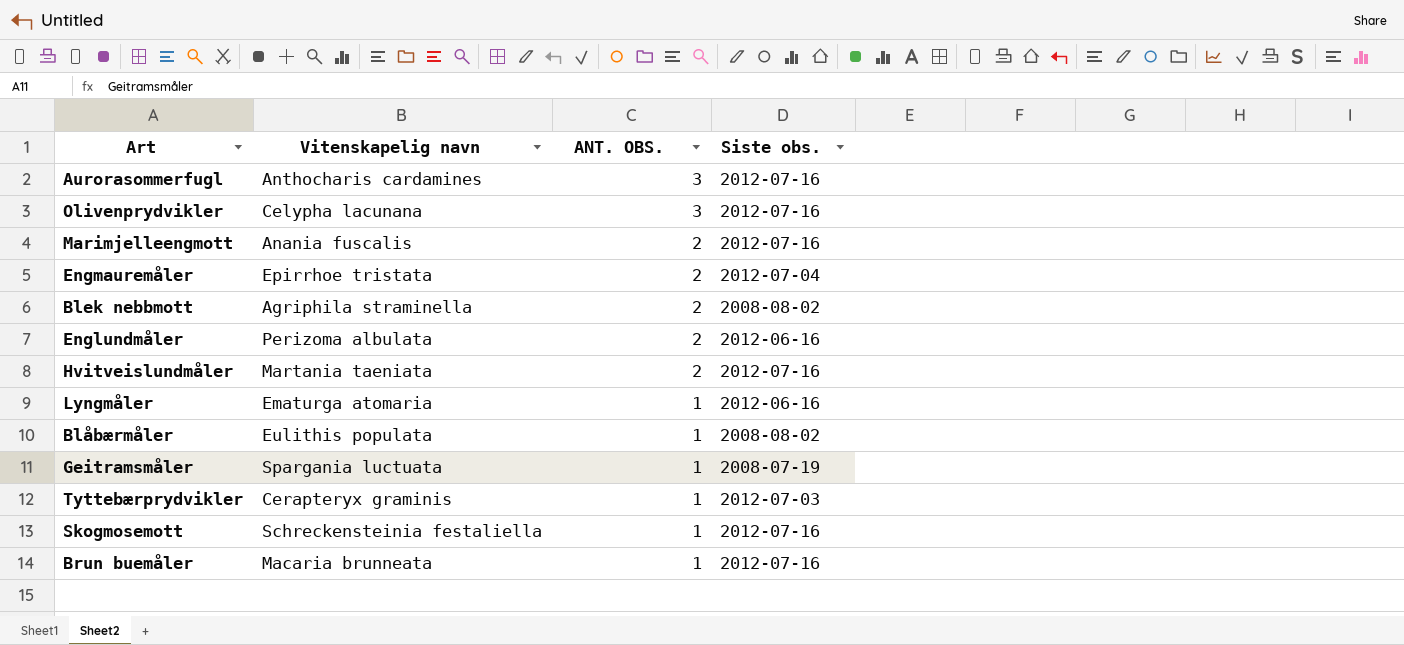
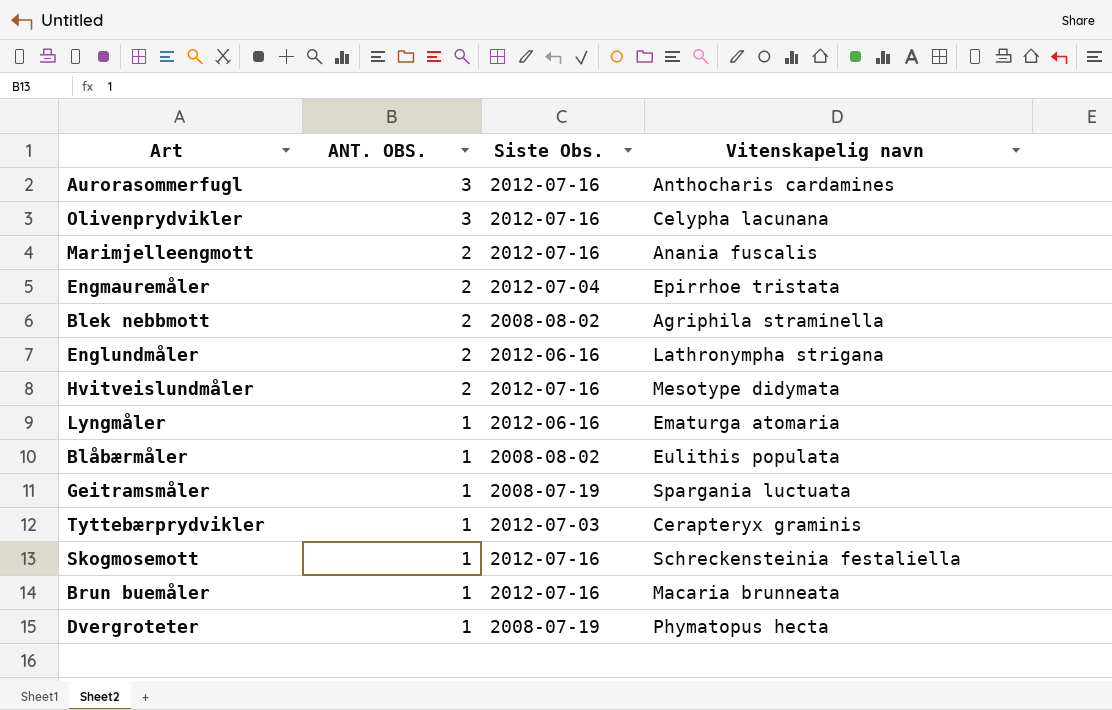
column name: Siste obs. -> Siste Obs.
column Vitenskapelig navn | position: 2 -> 4
Englundmåler | Vitenskapelig navn: Perizoma albulata -> Lathronympha strigana
Hvitveislundmåler | Vitenskapelig navn: Martania taeniata -> Mesotype didymata
row Dvergroteter: none -> 1 | 2008-07-19 | Phymatopus hecta

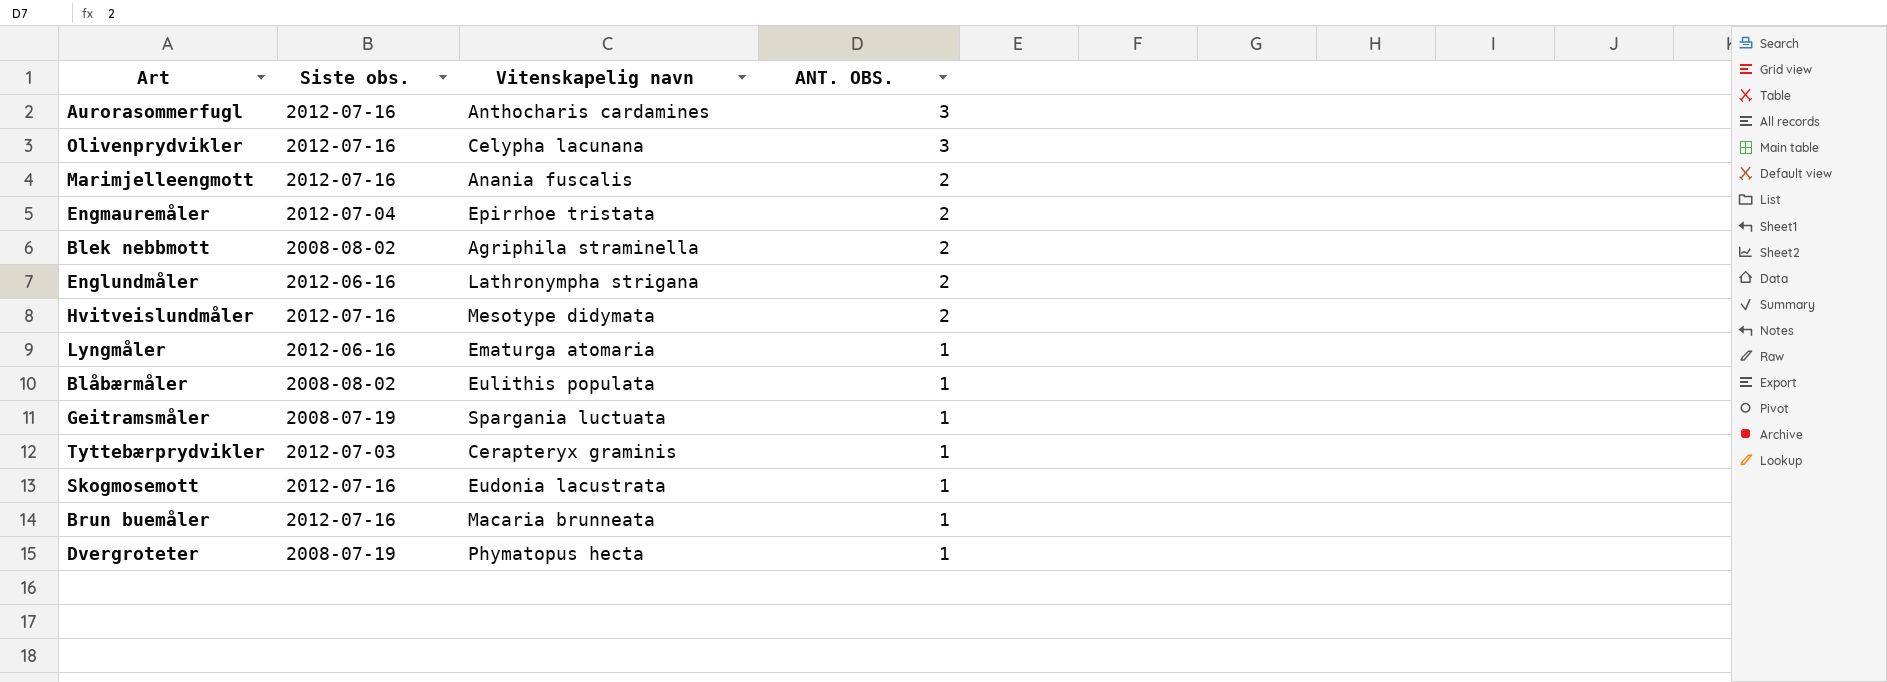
column name: Siste Obs. -> Siste obs.
column ANT. OBS. | position: 2 -> 4
Skogmosemott | Vitenskapelig navn: Schreckensteinia festaliella -> Eudonia lacustrata

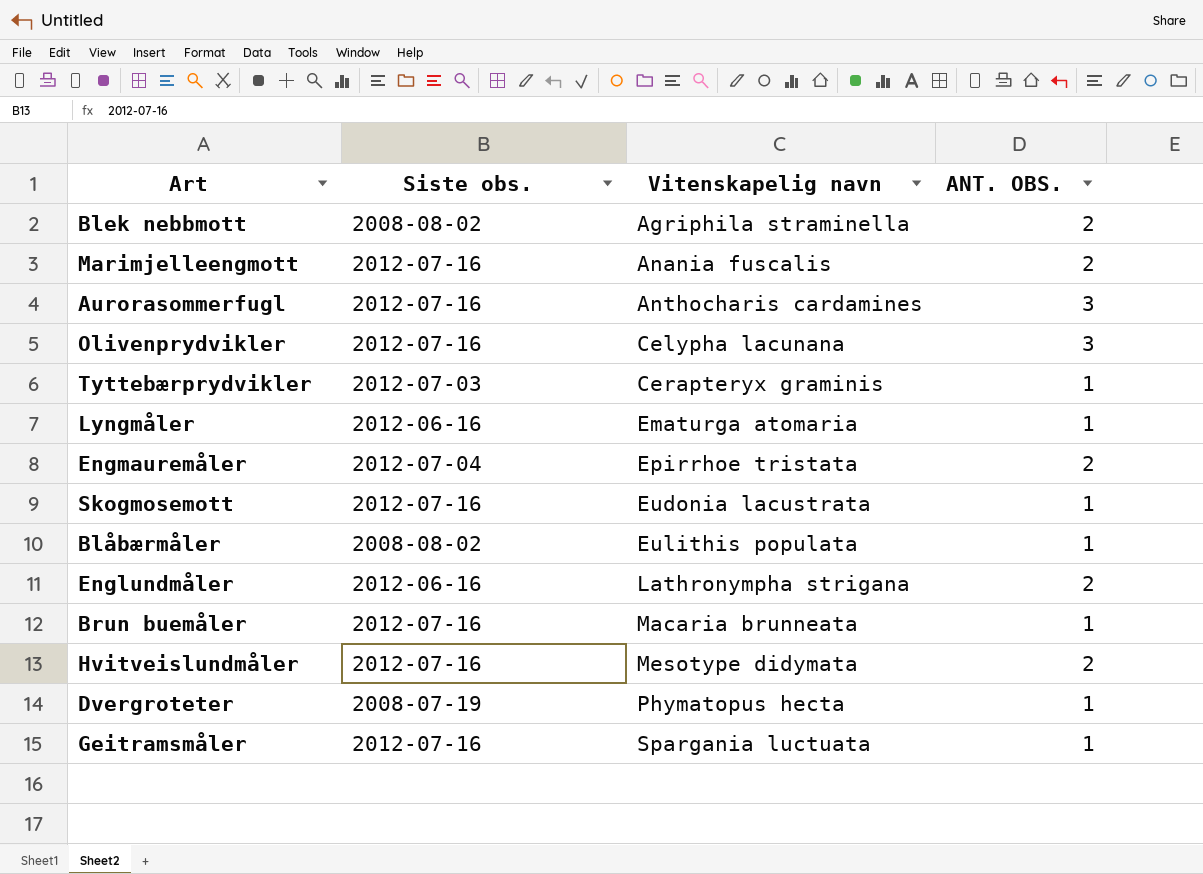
row order: ANT. OBS. descending -> Vitenskapelig navn ascending
Geitramsmåler | Siste obs.: 2008-07-19 -> 2012-07-16

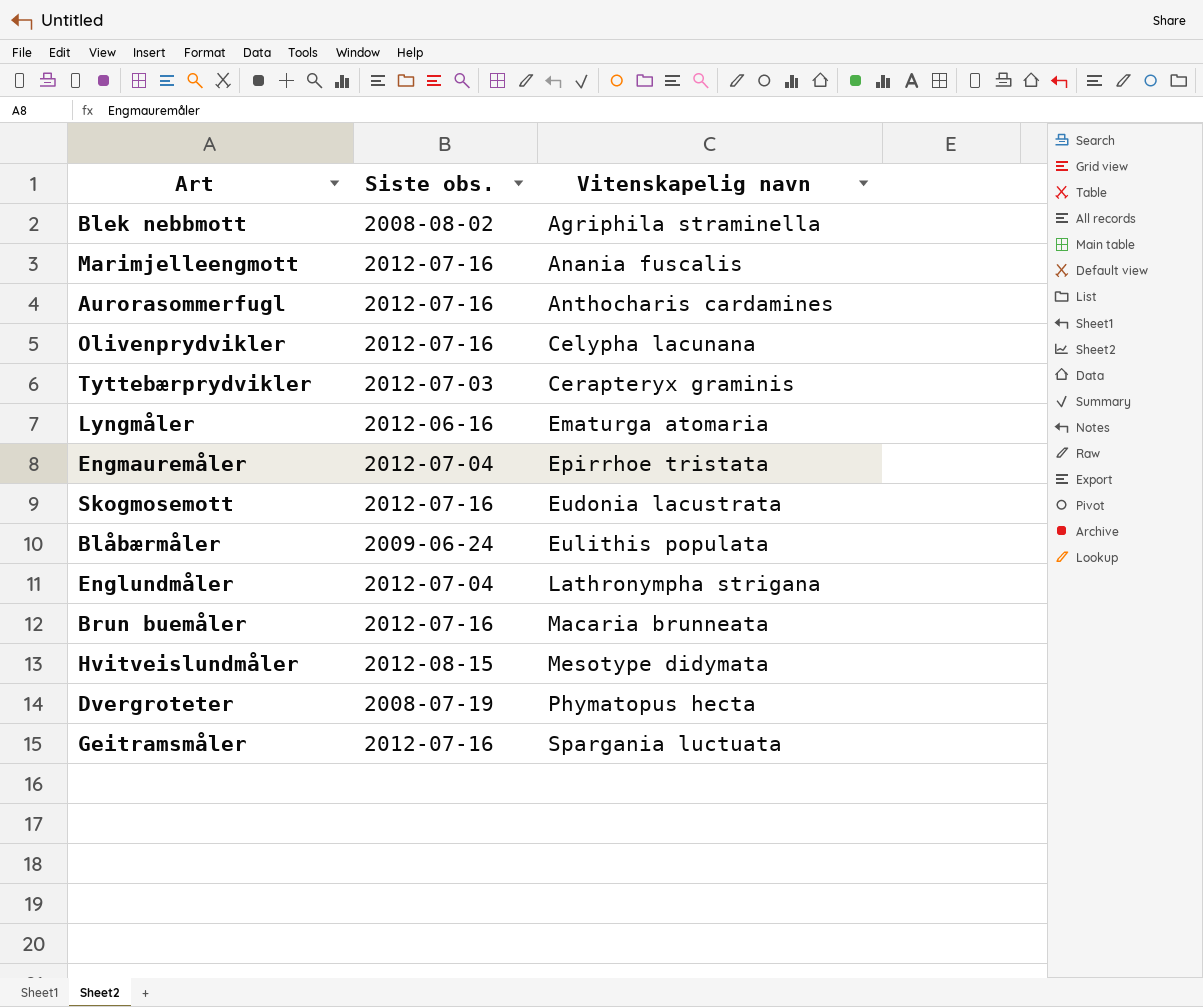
column ANT. OBS. | position: 4 -> none
Blåbærmåler | Siste obs.: 2008-08-02 -> 2009-06-24
Englundmåler | Siste obs.: 2012-06-16 -> 2012-07-04
Hvitveislundmåler | Siste obs.: 2012-07-16 -> 2012-08-15

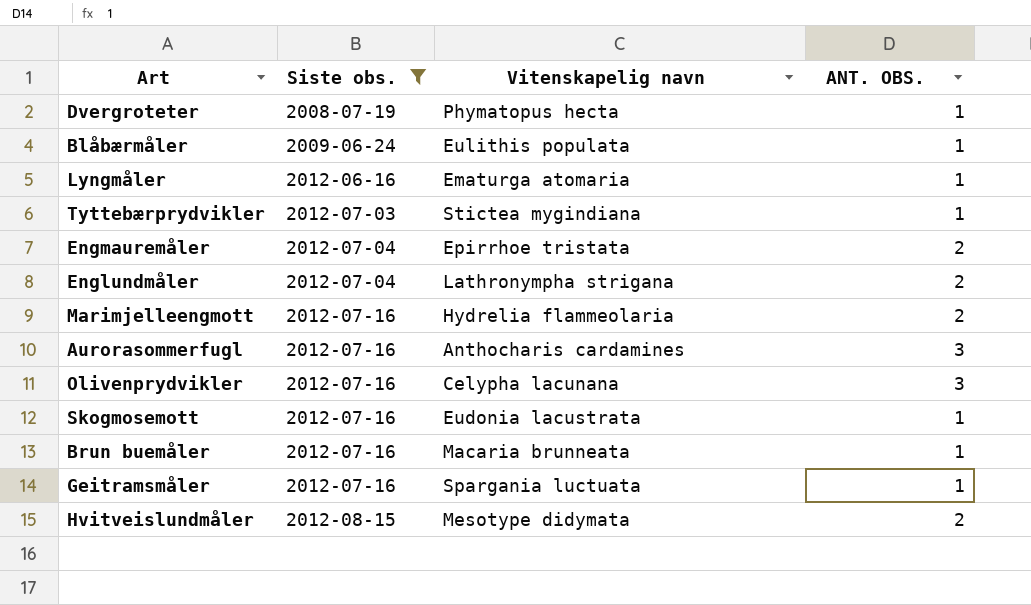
filter: none -> Siste obs. != 2008-08-02
row order: Vitenskapelig navn ascending -> Siste obs. ascending
column ANT. OBS. | position: none -> 4
Tyttebærprydvikler | Vitenskapelig navn: Cerapteryx graminis -> Stictea mygindiana
Marimjelleengmott | Vitenskapelig navn: Anania fuscalis -> Hydrelia flammeolaria

